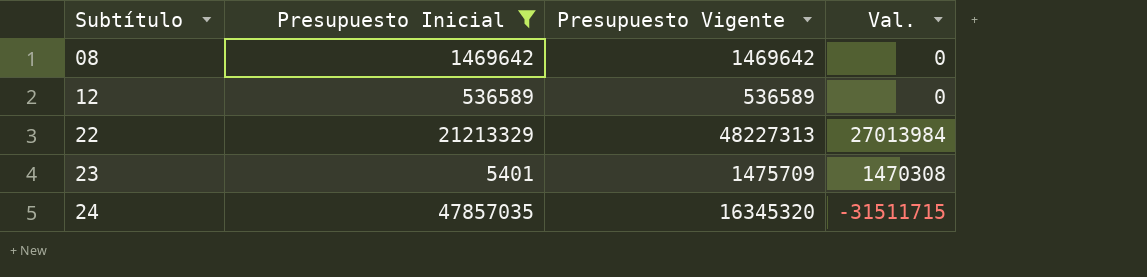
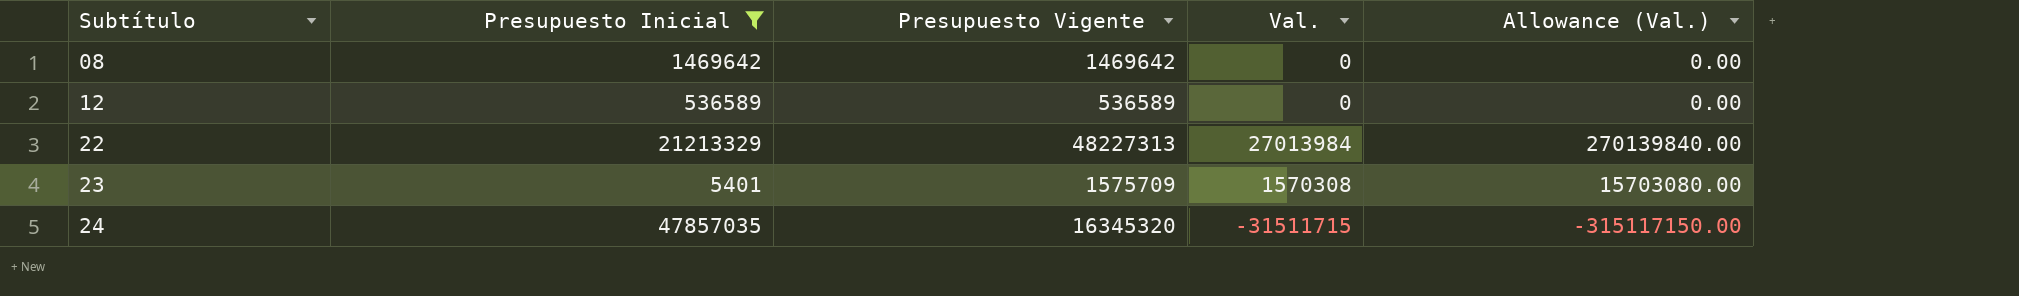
column Allowance (Val.) | formula: none -> [Val.] * 10
23 | Presupuesto Vigente: 1475709 -> 1575709
23 | Val.: 1470308 -> 1570308

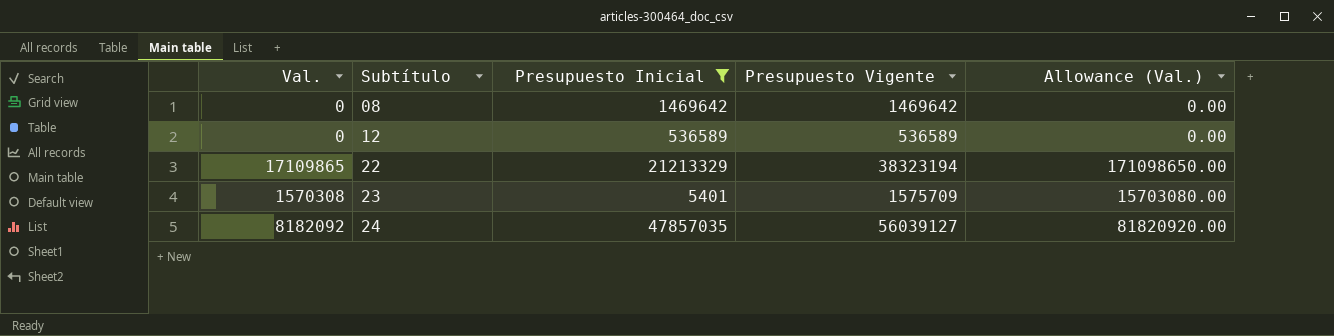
column Val. | position: 4 -> 1
22 | Val.: 27013984 -> 17109865
22 | Presupuesto Vigente: 48227313 -> 38323194
22 | Allowance (Val.): 270139840.00 -> 171098650.00
24 | Val.: -31511715 -> 8182092
24 | Presupuesto Vigente: 16345320 -> 56039127
24 | Allowance (Val.): -315117150.00 -> 81820920.00

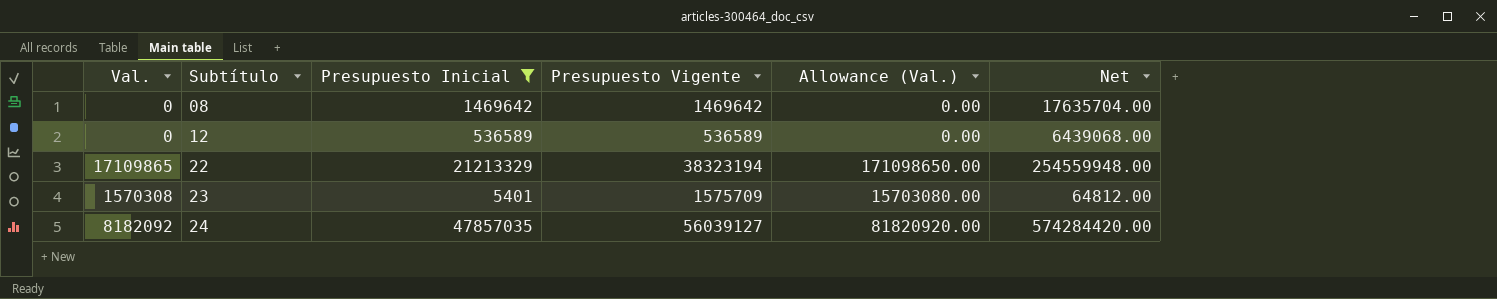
column Net | formula: none -> [Presupuesto Inicial] * 12

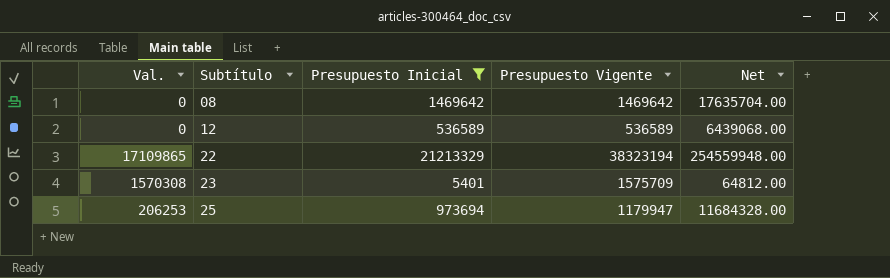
column Allowance (Val.) | formula: [Val.] * 10 -> none
row 24: 8182092 | 47857035 | 56039127 | 81820920.00 | 574284420.00 -> none
row 25: none -> 206253 | 973694 | 1179947 | 11684328.00

